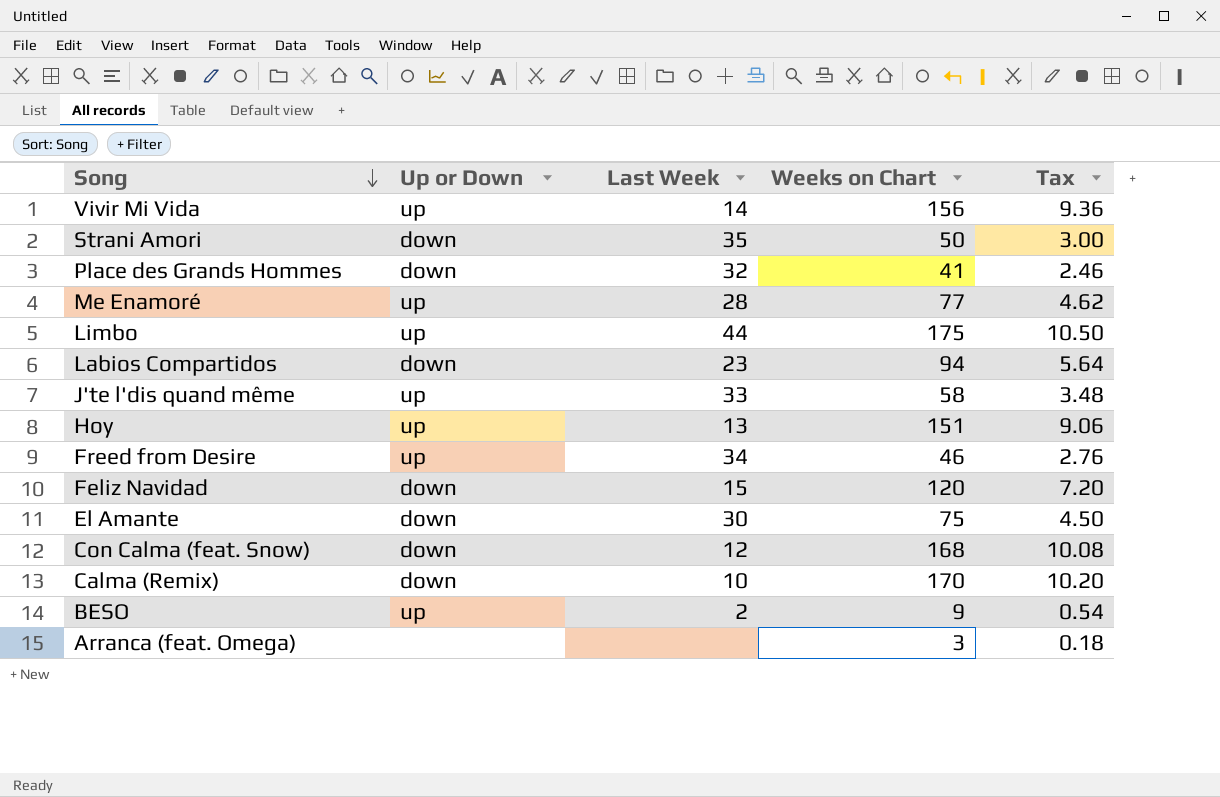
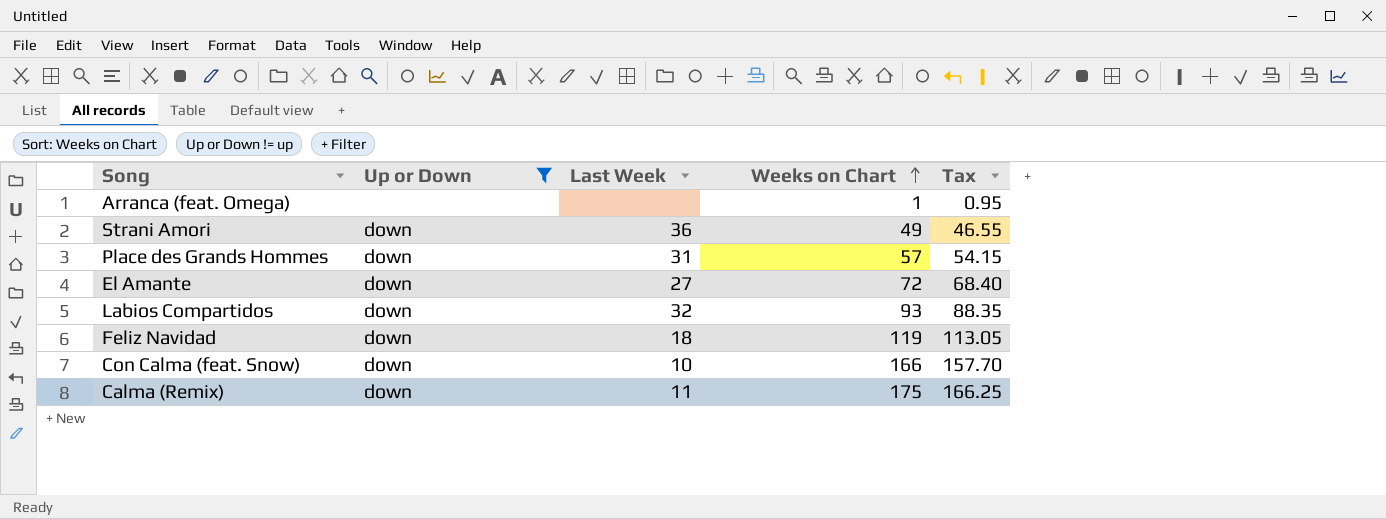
filter: none -> Up or Down != up
row order: Song descending -> Weeks on Chart ascending
column Tax | formula: [Weeks on Chart] * 0.06 -> [Weeks on Chart] * 0.95
Arranca (feat. Omega) | Weeks on Chart: 3 -> 1
Strani Amori | Last Week: 35 -> 36
Strani Amori | Weeks on Chart: 50 -> 49
Place des Grands Hommes | Last Week: 32 -> 31
Place des Grands Hommes | Weeks on Chart: 41 -> 57
El Amante | Last Week: 30 -> 27
El Amante | Weeks on Chart: 75 -> 72
Labios Compartidos | Last Week: 23 -> 32
Labios Compartidos | Weeks on Chart: 94 -> 93
Feliz Navidad | Last Week: 15 -> 18
Feliz Navidad | Weeks on Chart: 120 -> 119
Con Calma (feat. Snow) | Last Week: 12 -> 10
Con Calma (feat. Snow) | Weeks on Chart: 168 -> 166
Calma (Remix) | Last Week: 10 -> 11
Calma (Remix) | Weeks on Chart: 170 -> 175

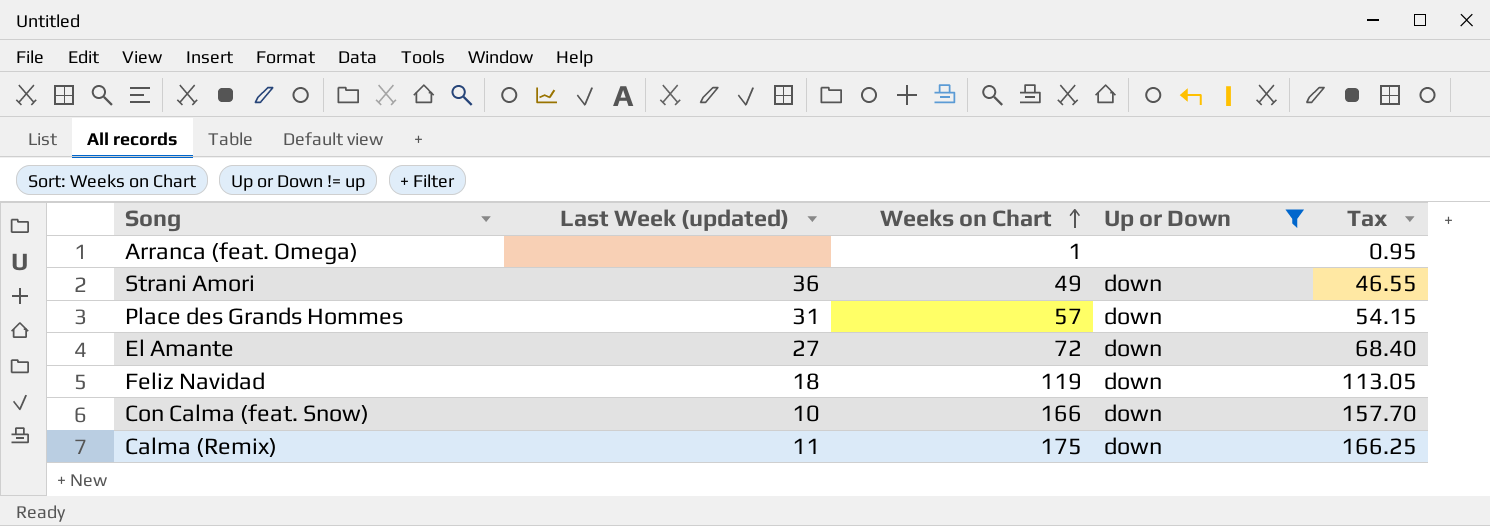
column name: Last Week -> Last Week (updated)
column Up or Down | position: 2 -> 4
row Labios Compartidos: down | 32 | 93 | 88.35 -> none

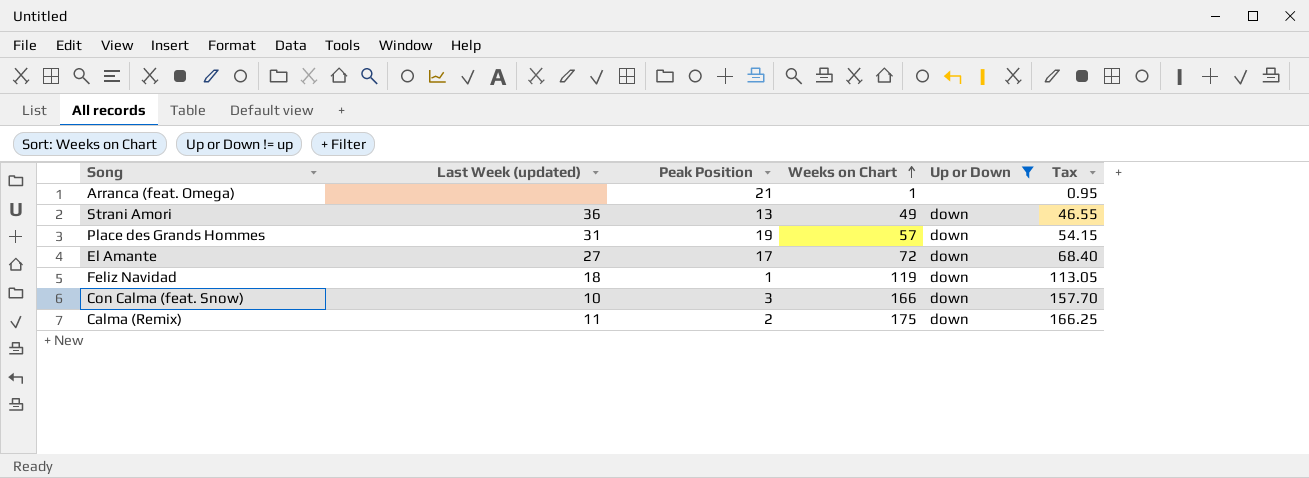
column Peak Position | position: none -> 3

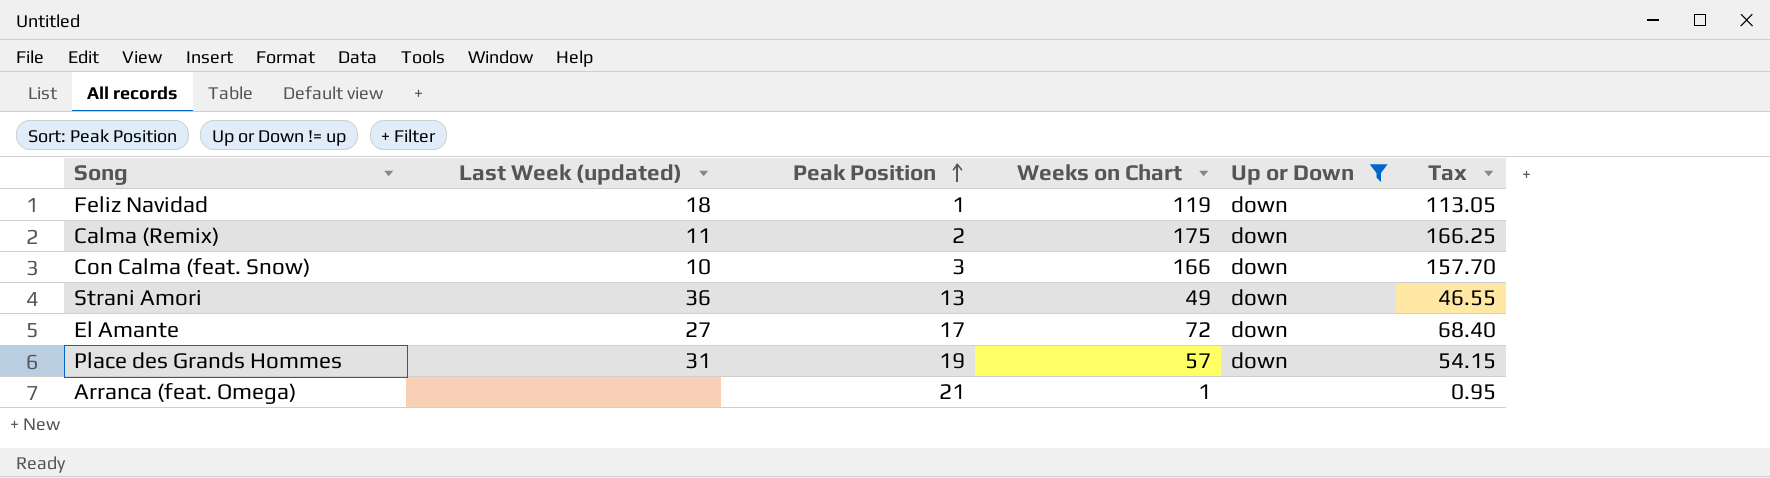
row order: Weeks on Chart ascending -> Peak Position ascending

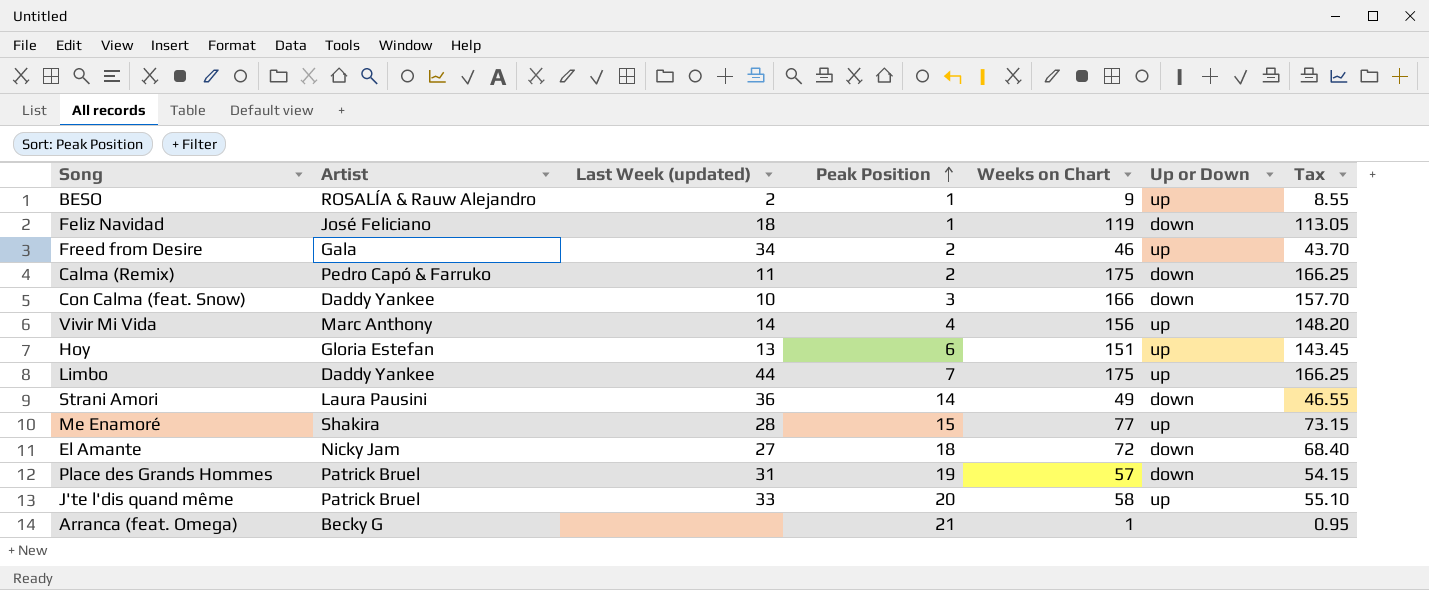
filter: Up or Down != up -> none
column Artist | position: none -> 2
Strani Amori | Peak Position: 13 -> 14
El Amante | Peak Position: 17 -> 18

